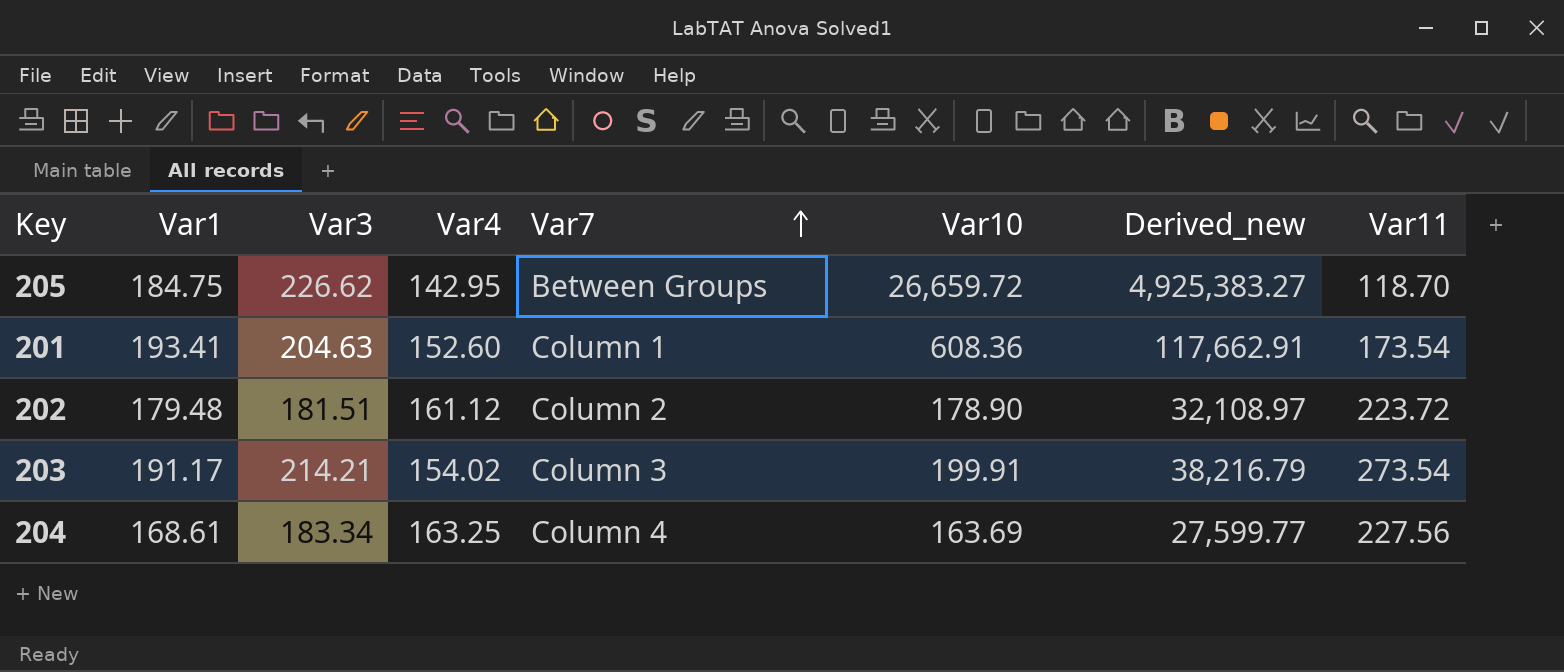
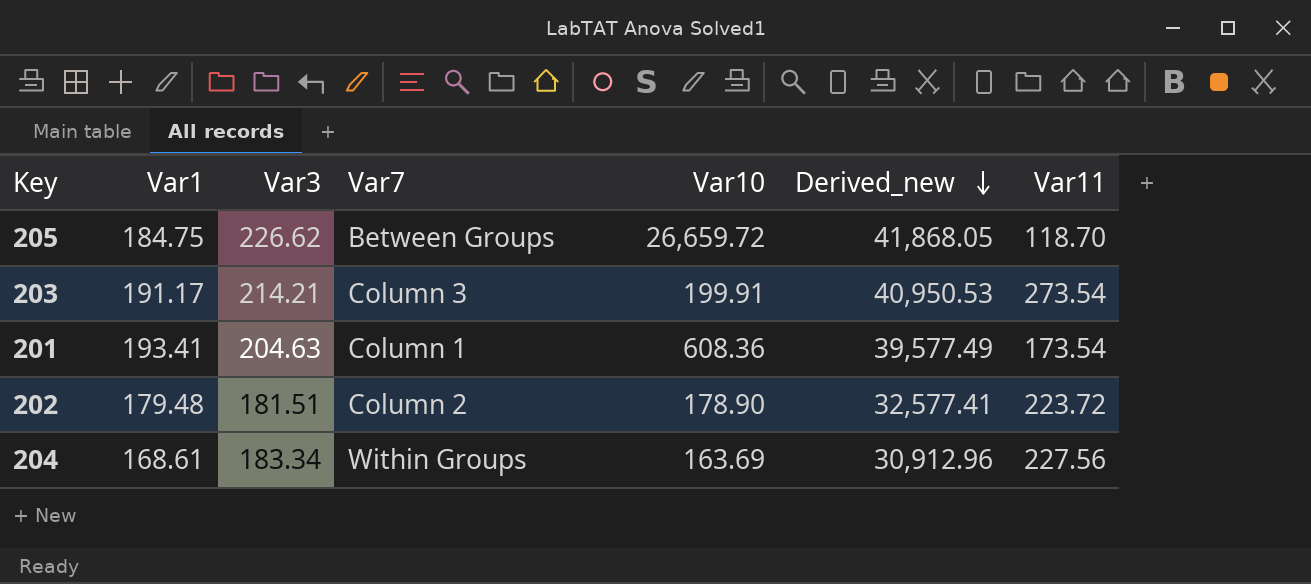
row order: Var7 ascending -> Derived_new descending
column Var4 | position: 4 -> none
column Derived_new | formula: [Var1] * [Var10] -> [Var1] * [Var3]
204 | Var7: Column 4 -> Within Groups

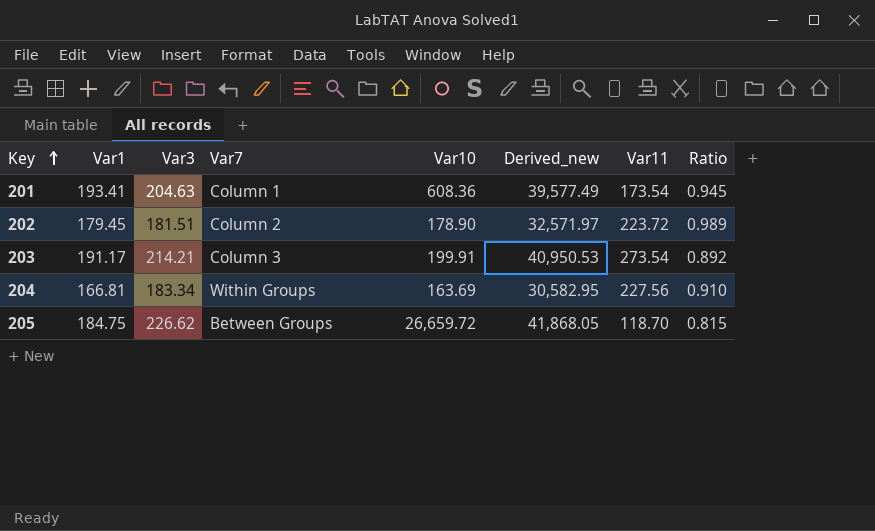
row order: Derived_new descending -> Key ascending
column Ratio | formula: none -> [Var1] / [Var3]
202 | Var1: 179.48 -> 179.45
202 | Derived_new: 32,577.41 -> 32,571.97
204 | Var1: 168.61 -> 166.81
204 | Derived_new: 30,912.96 -> 30,582.95

